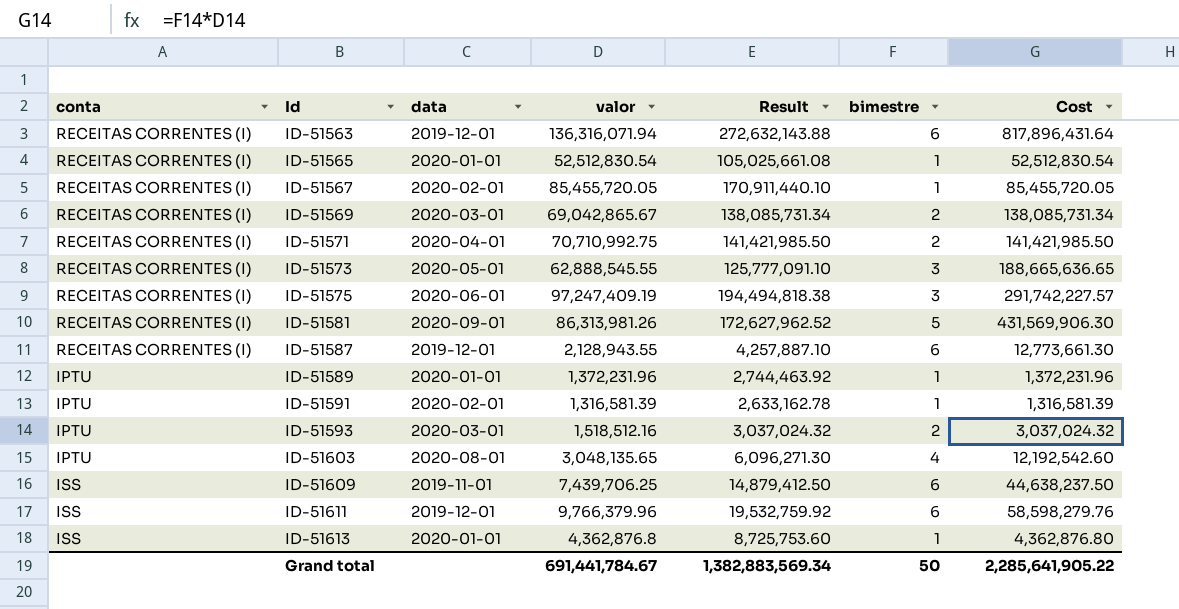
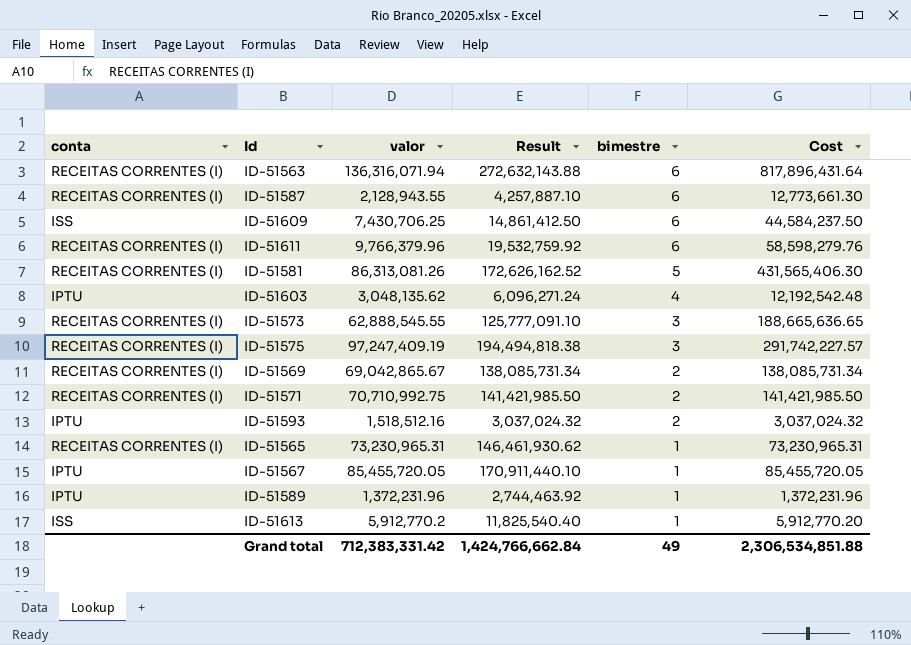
row order: Id ascending -> bimestre descending
column data | position: 3 -> none
row ID-51591: IPTU | 2020-02-01 | 1,316,581.39 | 2,633,162.78 | 1 | 1,316,581.39 -> none
ID-51609 | valor: 7,439,706.25 -> 7,430,706.25
ID-51609 | Result: 14,879,412.50 -> 14,861,412.50
ID-51609 | Cost: 44,638,237.50 -> 44,584,237.50
ID-51611 | conta: ISS -> RECEITAS CORRENTES (I)
ID-51581 | valor: 86,313,981.26 -> 86,313,081.26
ID-51581 | Result: 172,627,962.52 -> 172,626,162.52
ID-51581 | Cost: 431,569,906.30 -> 431,565,406.30
ID-51603 | valor: 3,048,135.65 -> 3,048,135.62
ID-51603 | Result: 6,096,271.30 -> 6,096,271.24
ID-51603 | Cost: 12,192,542.60 -> 12,192,542.48
ID-51565 | valor: 52,512,830.54 -> 73,230,965.31
ID-51565 | Result: 105,025,661.08 -> 146,461,930.62
ID-51565 | Cost: 52,512,830.54 -> 73,230,965.31
ID-51567 | conta: RECEITAS CORRENTES (I) -> IPTU
ID-51613 | valor: 4,362,876.8 -> 5,912,770.2
ID-51613 | Result: 8,725,753.60 -> 11,825,540.40
ID-51613 | Cost: 4,362,876.80 -> 5,912,770.20
Grand total | valor: 691,441,784.67 -> 712,383,331.42
Grand total | Result: 1,382,883,569.34 -> 1,424,766,662.84
Grand total | bimestre: 50 -> 49
Grand total | Cost: 2,285,641,905.22 -> 2,306,534,851.88

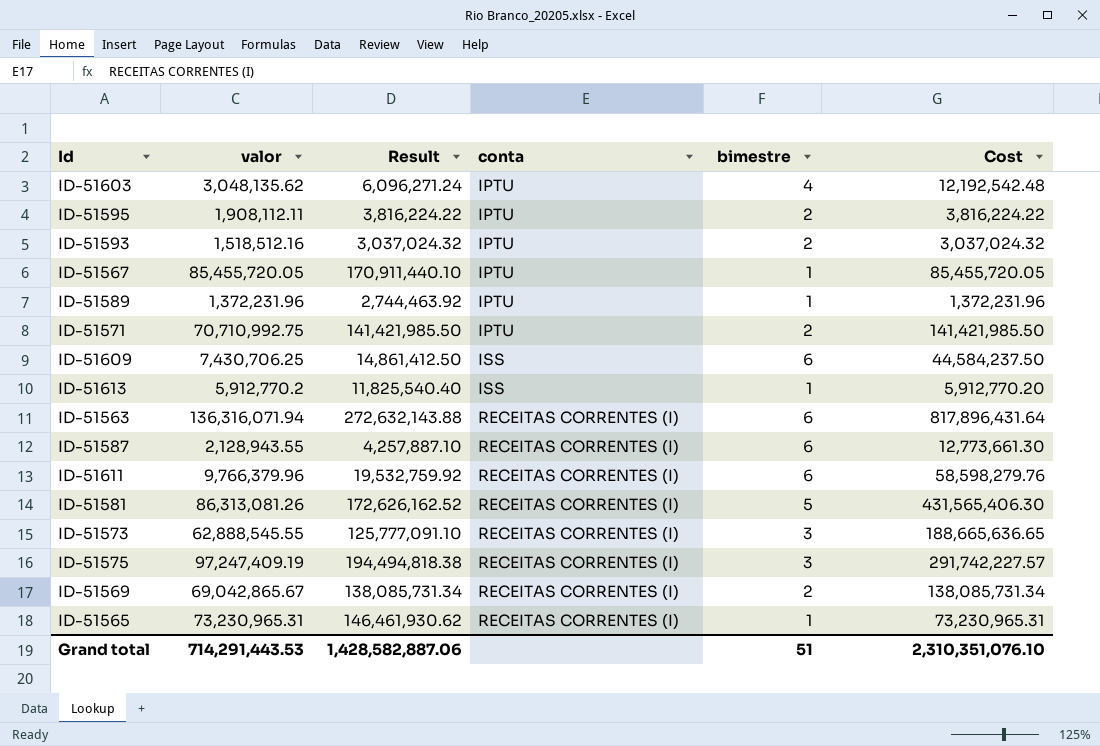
row order: bimestre descending -> conta ascending
column conta | position: 1 -> 4
row ID-51595: none -> 1,908,112.11 | 3,816,224.22 | IPTU | 2 | 3,816,224.22
ID-51571 | conta: RECEITAS CORRENTES (I) -> IPTU
Grand total | valor: 712,383,331.42 -> 714,291,443.53
Grand total | Result: 1,424,766,662.84 -> 1,428,582,887.06
Grand total | bimestre: 49 -> 51
Grand total | Cost: 2,306,534,851.88 -> 2,310,351,076.10

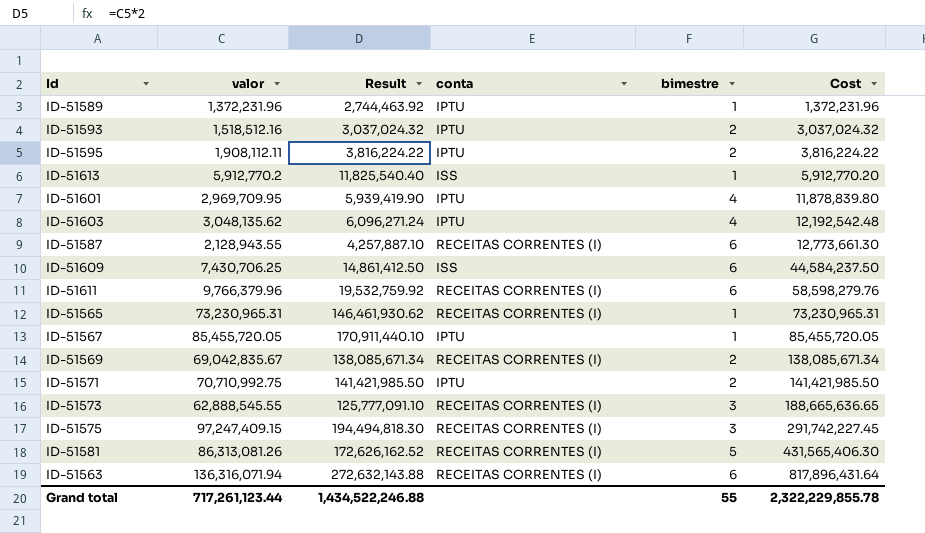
row order: conta ascending -> Cost ascending
row ID-51601: none -> 2,969,709.95 | 5,939,419.90 | IPTU | 4 | 11,878,839.80
ID-51569 | valor: 69,042,865.67 -> 69,042,835.67
ID-51569 | Result: 138,085,731.34 -> 138,085,671.34
ID-51569 | Cost: 138,085,731.34 -> 138,085,671.34
ID-51575 | valor: 97,247,409.19 -> 97,247,409.15
ID-51575 | Result: 194,494,818.38 -> 194,494,818.30
ID-51575 | Cost: 291,742,227.57 -> 291,742,227.45
Grand total | valor: 714,291,443.53 -> 717,261,123.44
Grand total | Result: 1,428,582,887.06 -> 1,434,522,246.88
Grand total | bimestre: 51 -> 55
Grand total | Cost: 2,310,351,076.10 -> 2,322,229,855.78

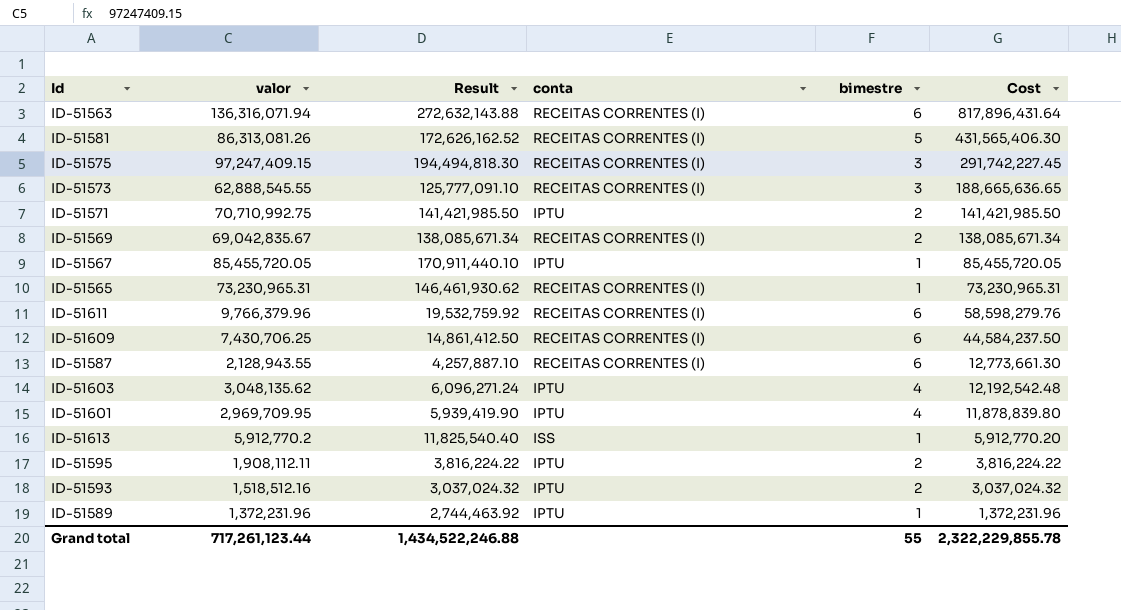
row order: Cost ascending -> Cost descending
ID-51609 | conta: ISS -> RECEITAS CORRENTES (I)

